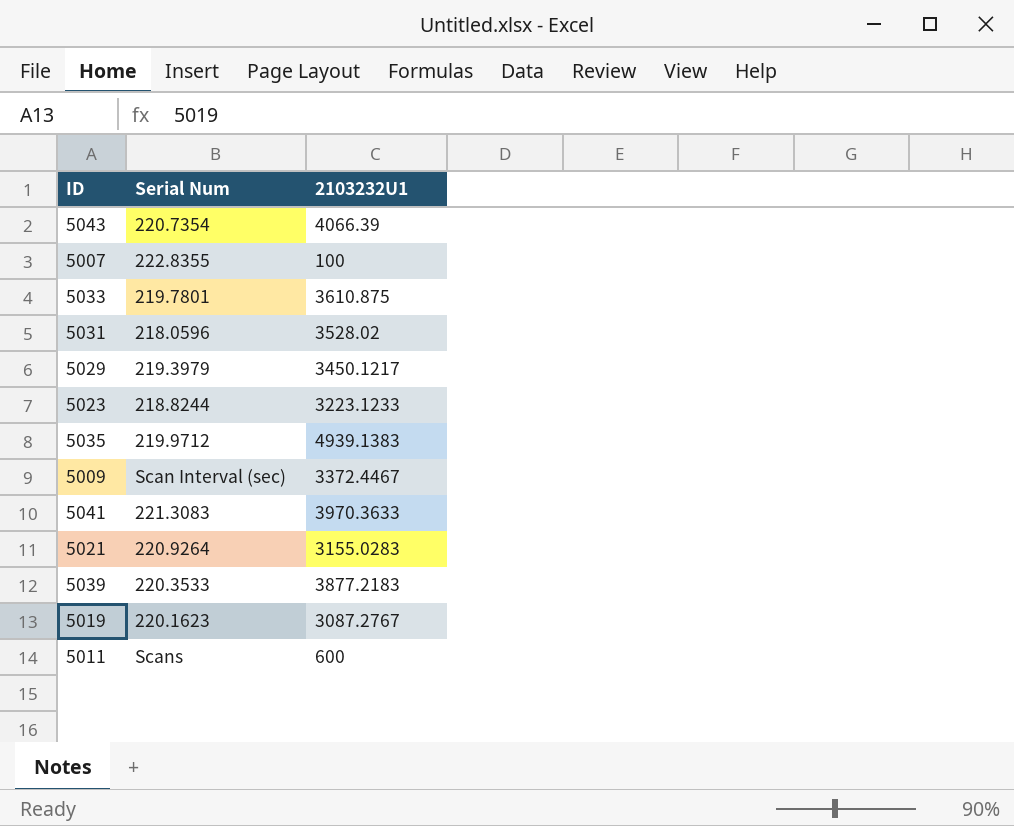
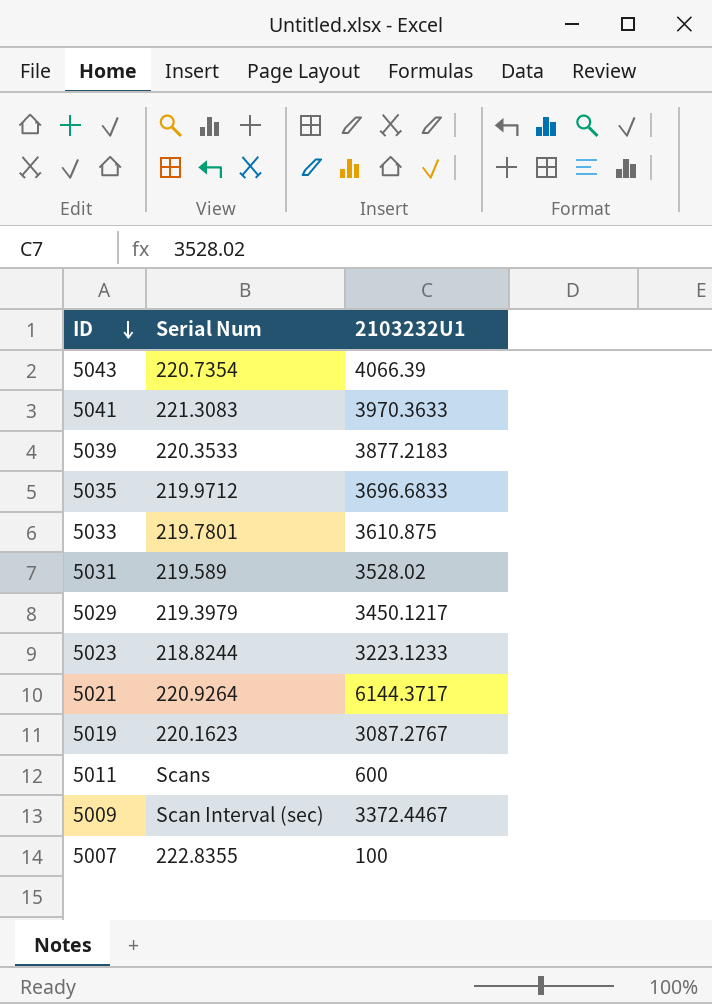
row order: none -> ID descending
5035 | 2103232U1: 4939.1383 -> 3696.6833
5031 | Serial Num: 218.0596 -> 219.589
5021 | 2103232U1: 3155.0283 -> 6144.3717

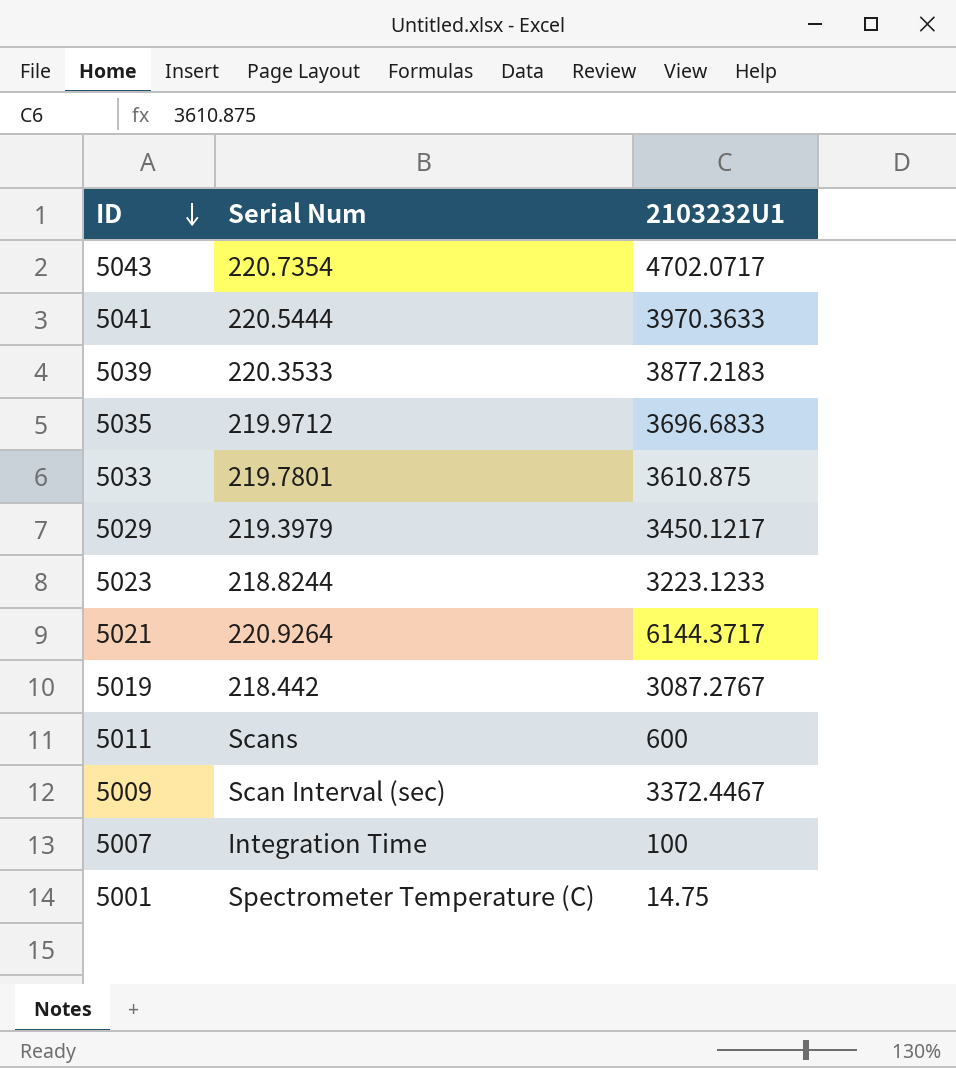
row 5031: 219.589 | 3528.02 -> none
5043 | 2103232U1: 4066.39 -> 4702.0717
5041 | Serial Num: 221.3083 -> 220.5444
5019 | Serial Num: 220.1623 -> 218.442
5007 | Serial Num: 222.8355 -> Integration Time
row 5001: none -> Spectrometer Temperature (C) | 14.75

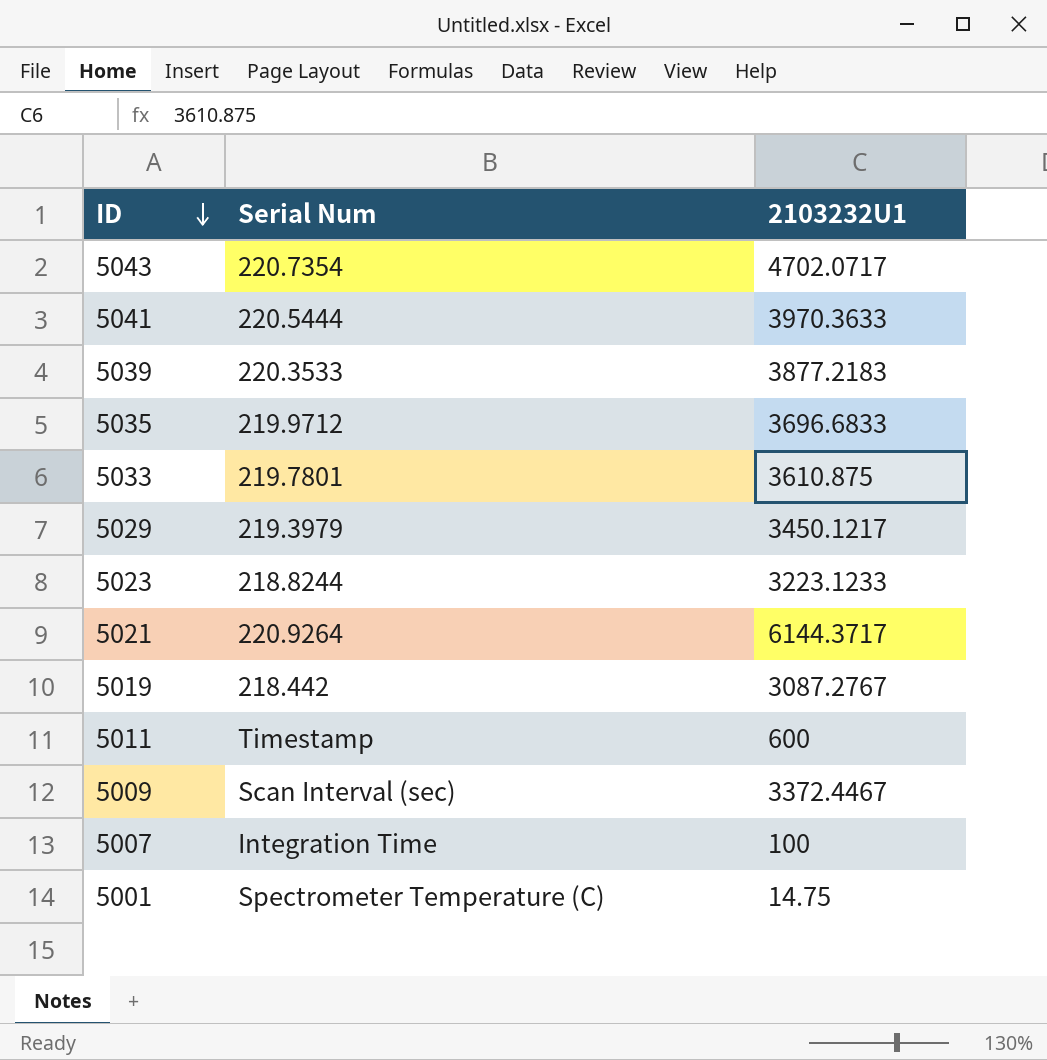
5011 | Serial Num: Scans -> Timestamp

